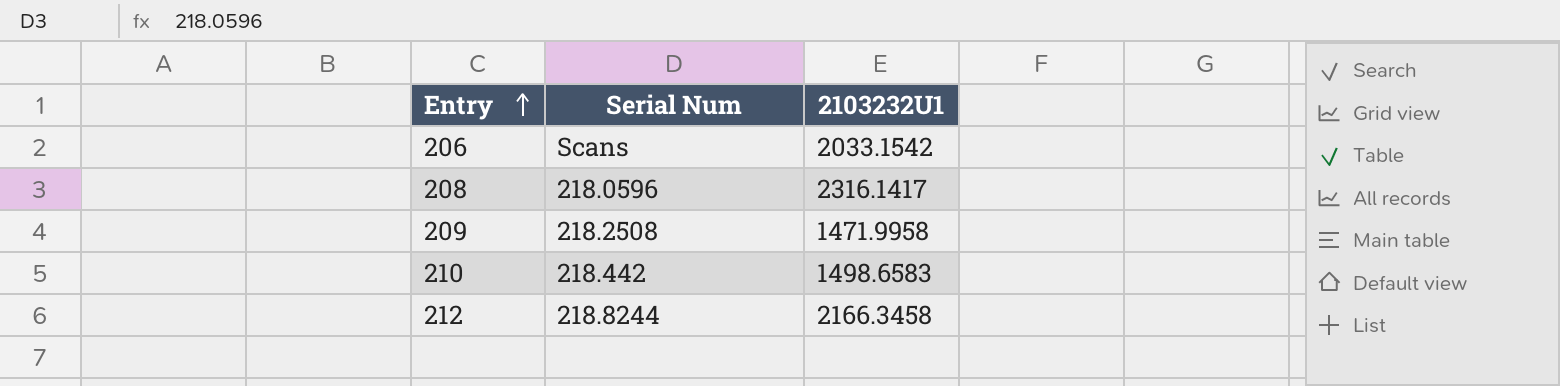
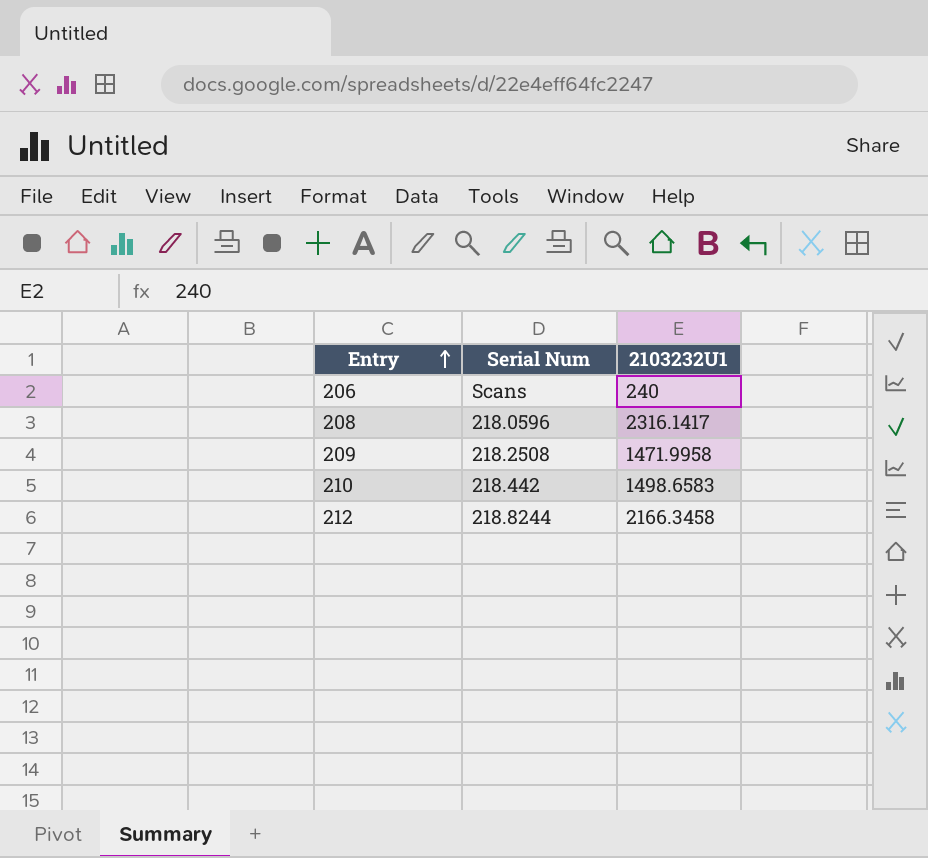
206 | 2103232U1: 2033.1542 -> 240

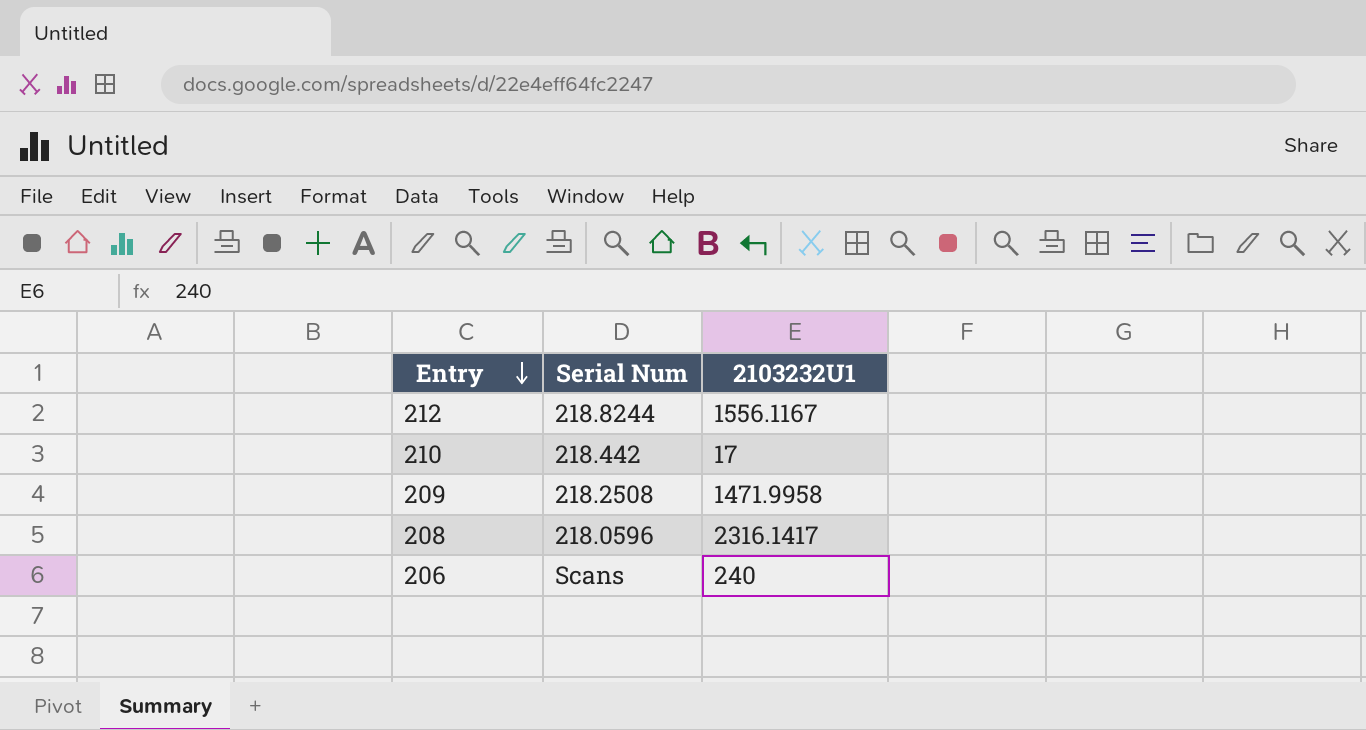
row order: Entry ascending -> Entry descending
212 | 2103232U1: 2166.3458 -> 1556.1167
210 | 2103232U1: 1498.6583 -> 17

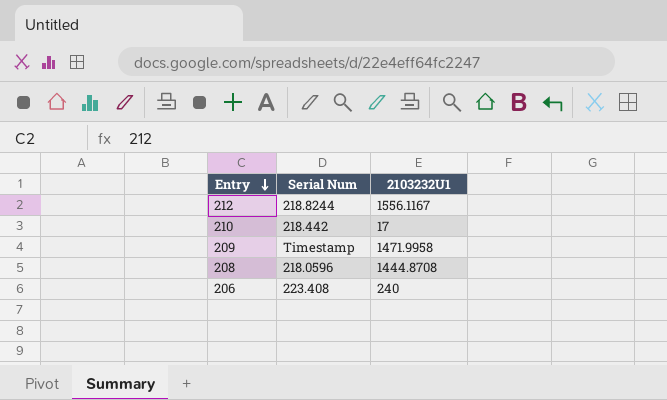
209 | Serial Num: 218.2508 -> Timestamp
208 | 2103232U1: 2316.1417 -> 1444.8708
206 | Serial Num: Scans -> 223.408

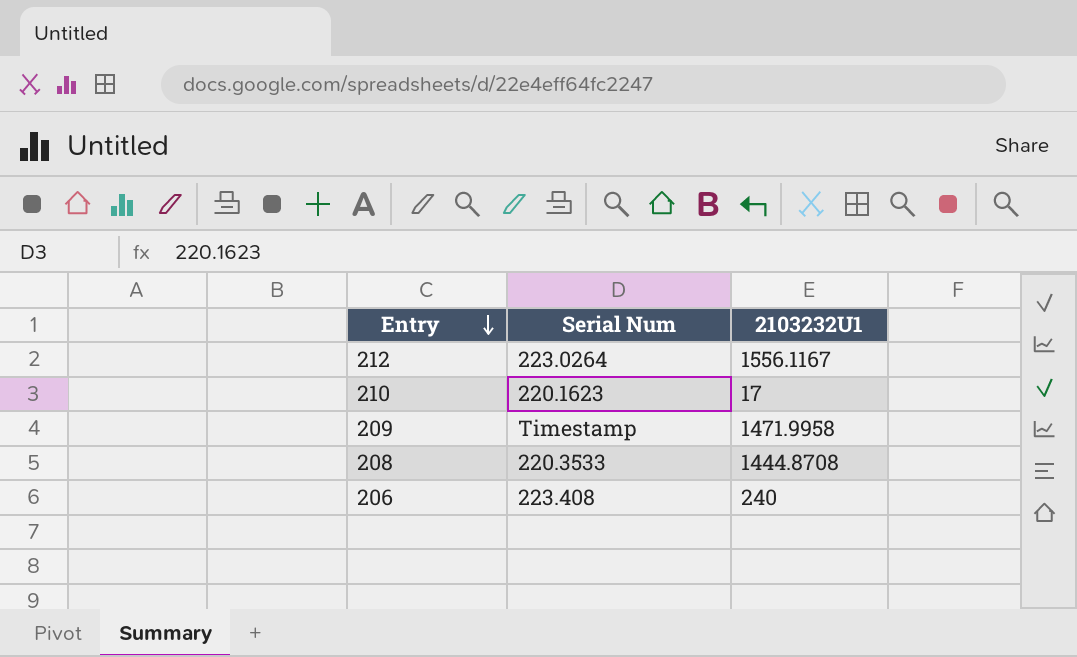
212 | Serial Num: 218.8244 -> 223.0264
210 | Serial Num: 218.442 -> 220.1623
208 | Serial Num: 218.0596 -> 220.3533

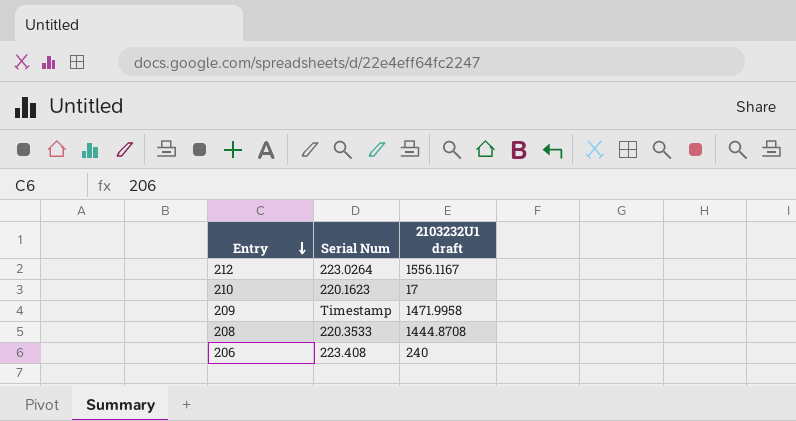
column name: 2103232U1 -> 2103232U1 draft

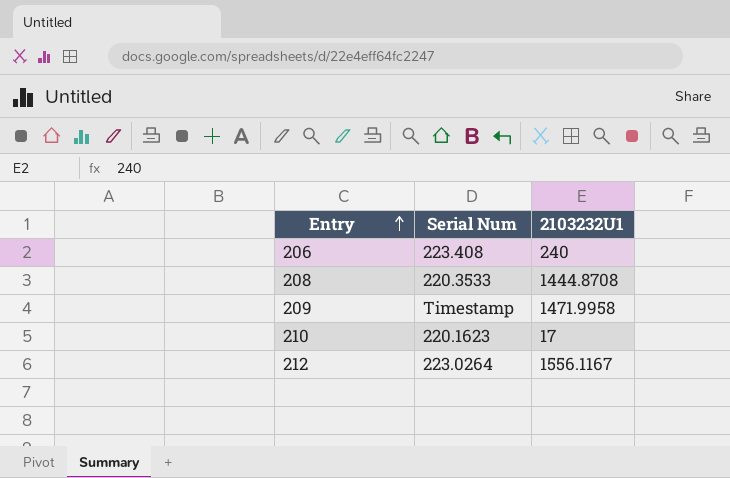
row order: Entry descending -> Entry ascending
column name: 2103232U1 draft -> 2103232U1

